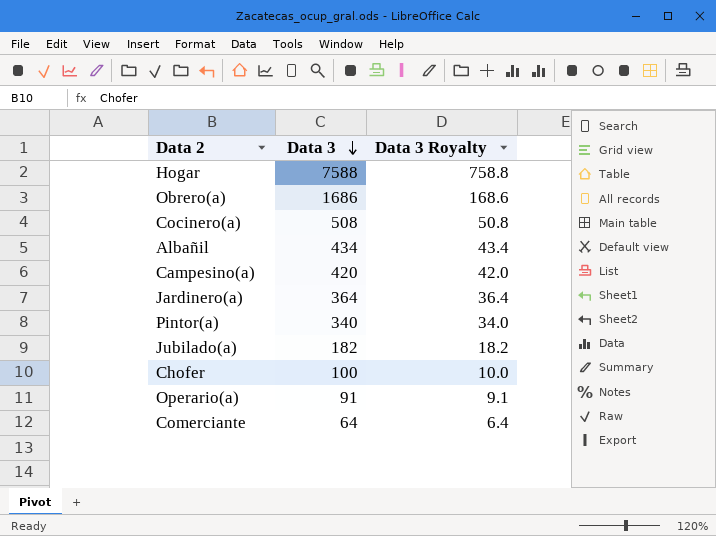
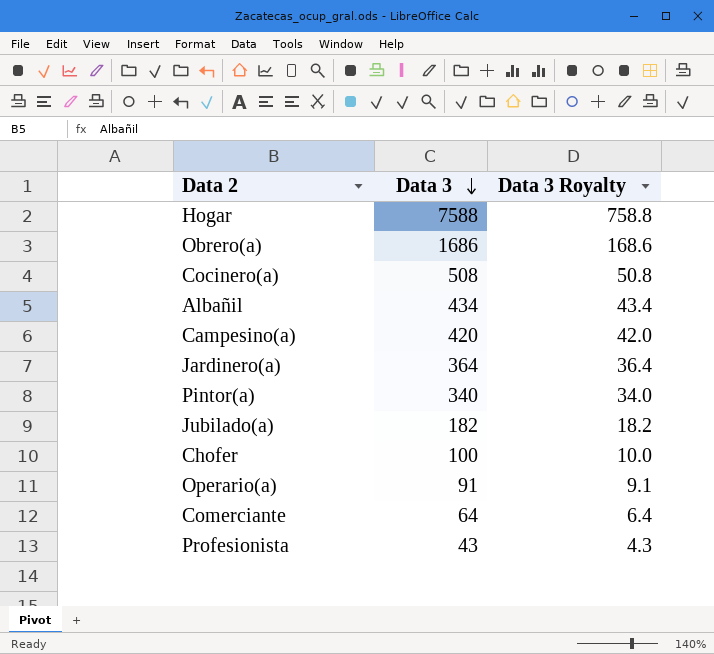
row Profesionista: none -> 43 | 4.3

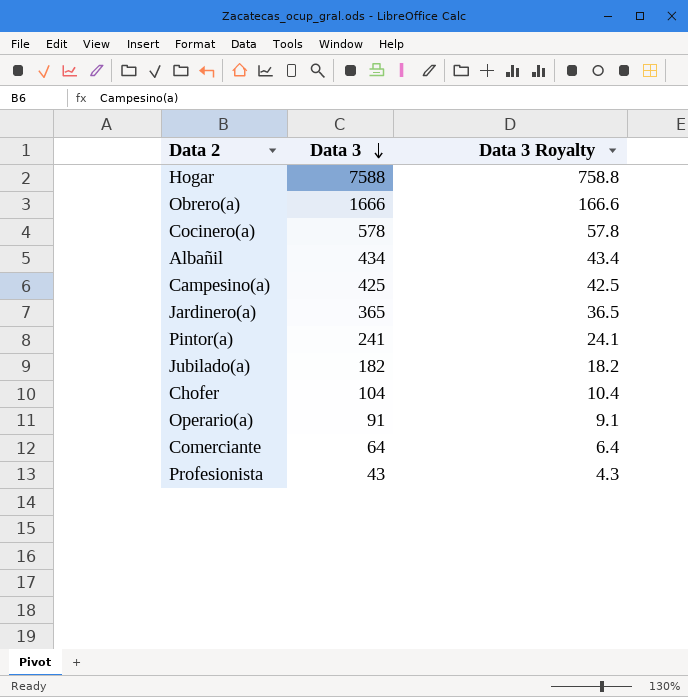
Obrero(a) | Data 3: 1686 -> 1666
Obrero(a) | Data 3 Royalty: 168.6 -> 166.6
Cocinero(a) | Data 3: 508 -> 578
Cocinero(a) | Data 3 Royalty: 50.8 -> 57.8
Campesino(a) | Data 3: 420 -> 425
Campesino(a) | Data 3 Royalty: 42.0 -> 42.5
Jardinero(a) | Data 3: 364 -> 365
Jardinero(a) | Data 3 Royalty: 36.4 -> 36.5
Pintor(a) | Data 3: 340 -> 241
Pintor(a) | Data 3 Royalty: 34.0 -> 24.1
Chofer | Data 3: 100 -> 104
Chofer | Data 3 Royalty: 10.0 -> 10.4

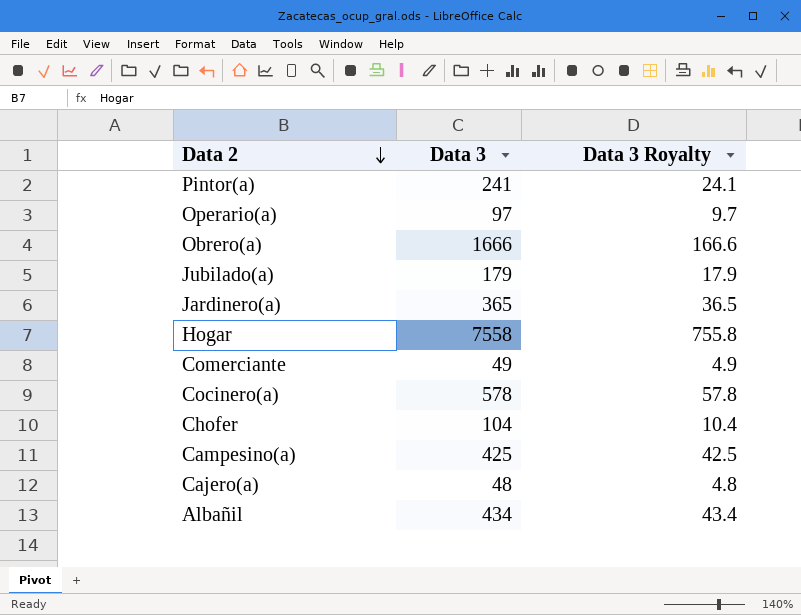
row order: Data 3 descending -> Data 2 descending
row Profesionista: 43 | 4.3 -> none
Operario(a) | Data 3: 91 -> 97
Operario(a) | Data 3 Royalty: 9.1 -> 9.7
Jubilado(a) | Data 3: 182 -> 179
Jubilado(a) | Data 3 Royalty: 18.2 -> 17.9
Hogar | Data 3: 7588 -> 7558
Hogar | Data 3 Royalty: 758.8 -> 755.8
Comerciante | Data 3: 64 -> 49
Comerciante | Data 3 Royalty: 6.4 -> 4.9
row Cajero(a): none -> 48 | 4.8

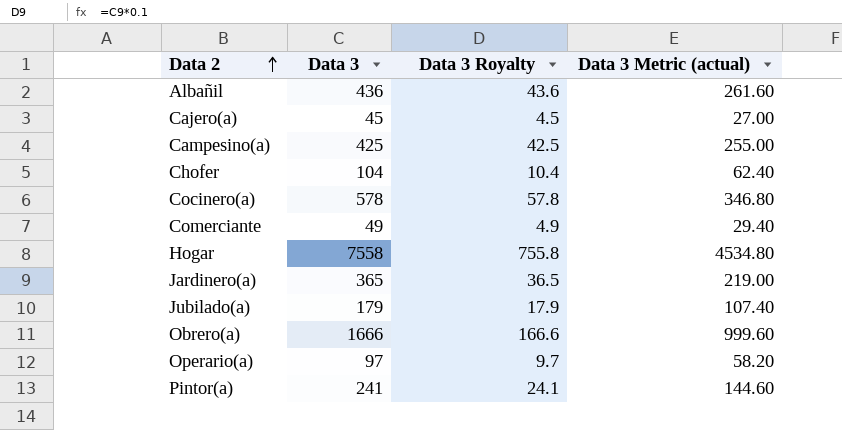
row order: Data 2 descending -> Data 2 ascending
column Data 3 Metric (actual) | formula: none -> [Data 3] * 0.6
Albañil | Data 3: 434 -> 436
Albañil | Data 3 Royalty: 43.4 -> 43.6
Cajero(a) | Data 3: 48 -> 45
Cajero(a) | Data 3 Royalty: 4.8 -> 4.5

